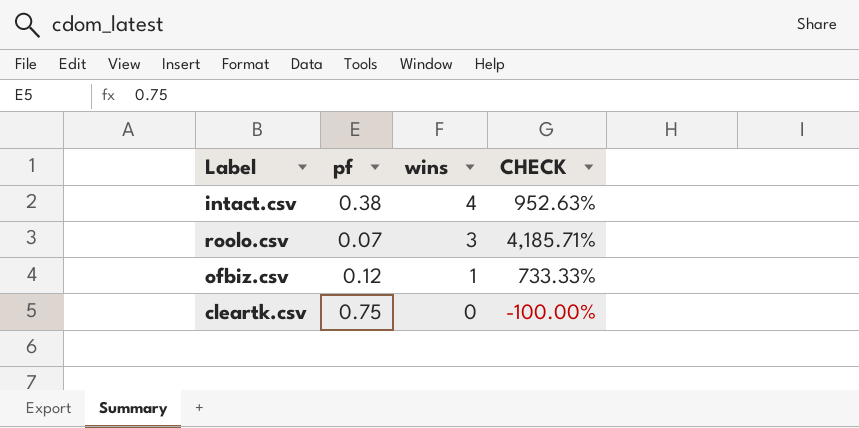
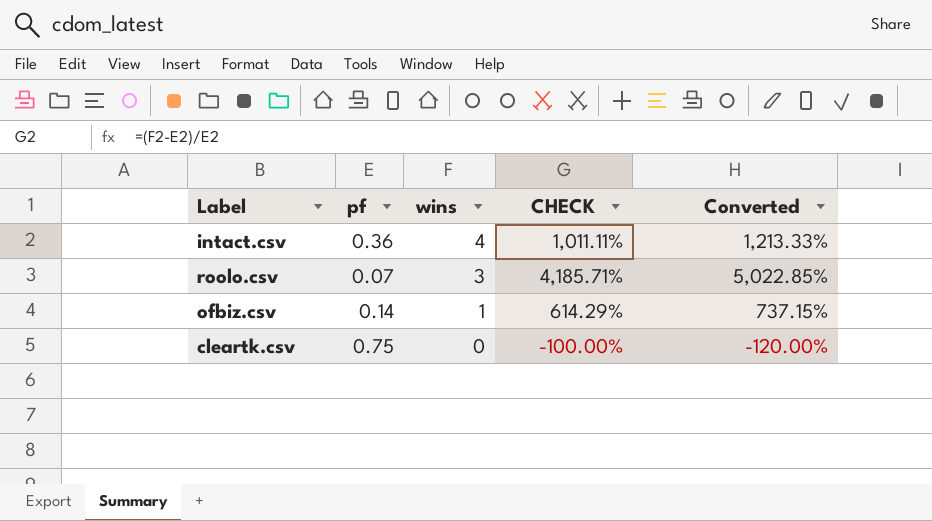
column Converted | formula: none -> [CHECK] * 1.2
intact.csv | pf: 0.38 -> 0.36
intact.csv | CHECK: 952.63% -> 1,011.11%
ofbiz.csv | pf: 0.12 -> 0.14
ofbiz.csv | CHECK: 733.33% -> 614.29%

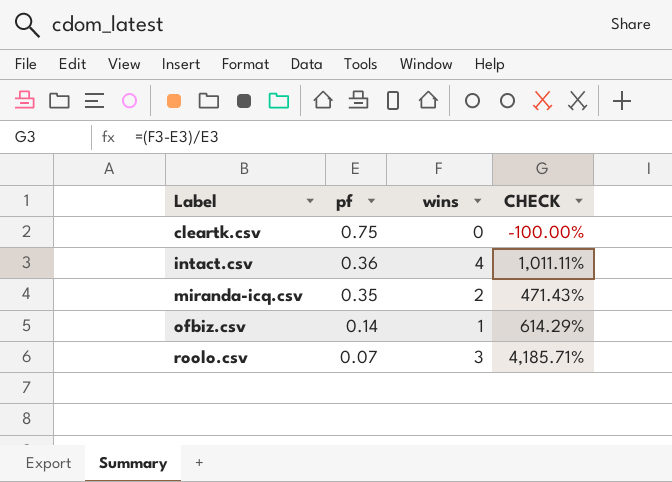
row order: wins descending -> Label ascending
column Converted | formula: [CHECK] * 1.2 -> none
row miranda-icq.csv: none -> 0.35 | 2 | 471.43%

